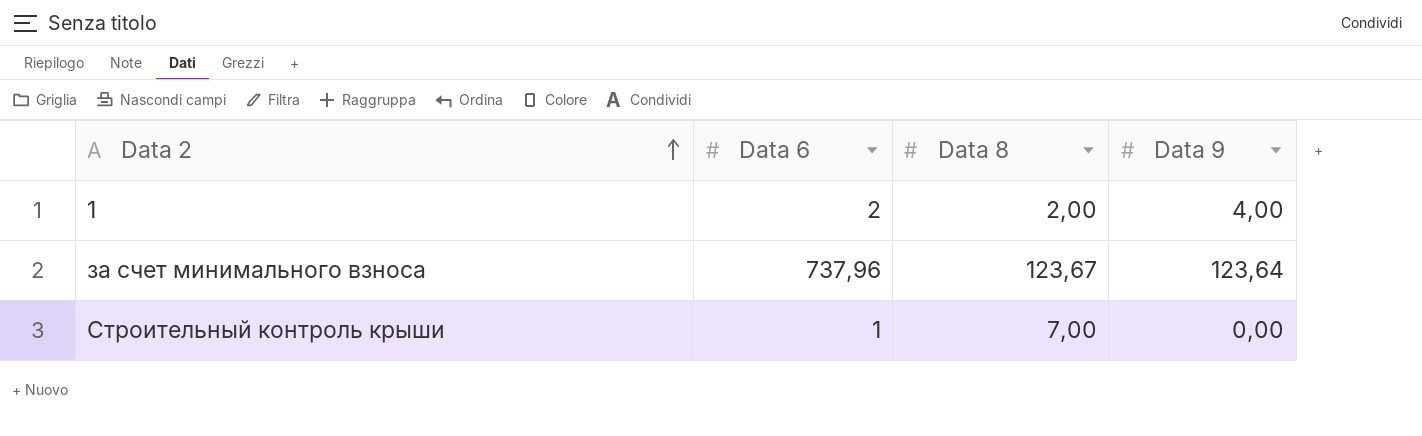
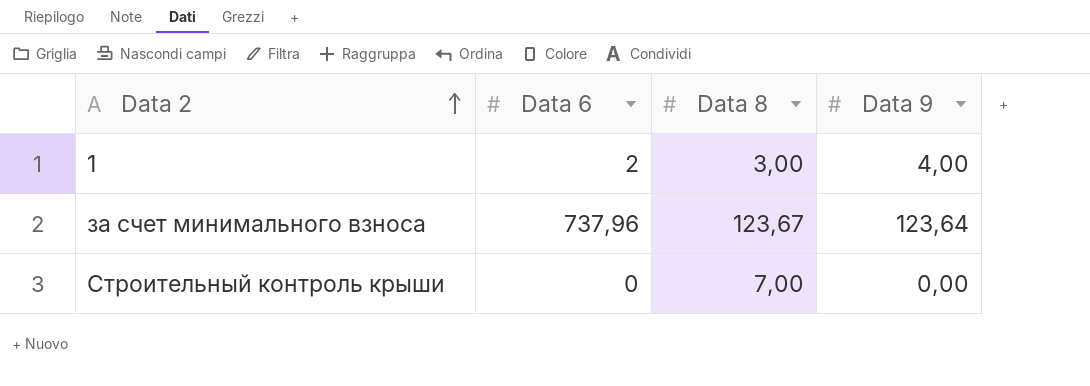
1 | Data 8: 2,00 -> 3,00
Строительный контроль крыши | Data 6: 1 -> 0

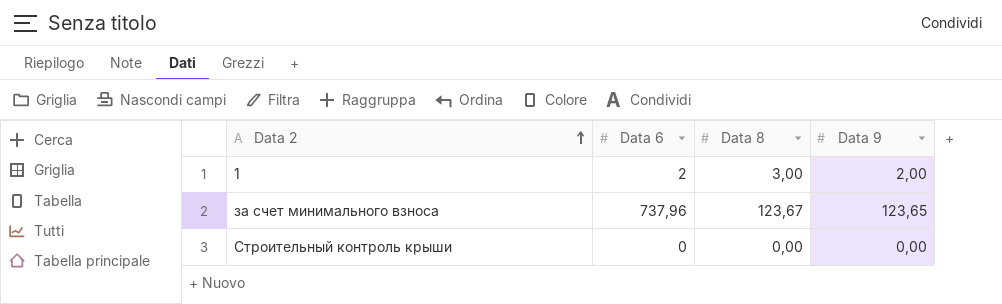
1 | Data 9: 4,00 -> 2,00
за счет минимального взноса | Data 9: 123,64 -> 123,65
Строительный контроль крыши | Data 8: 7,00 -> 0,00

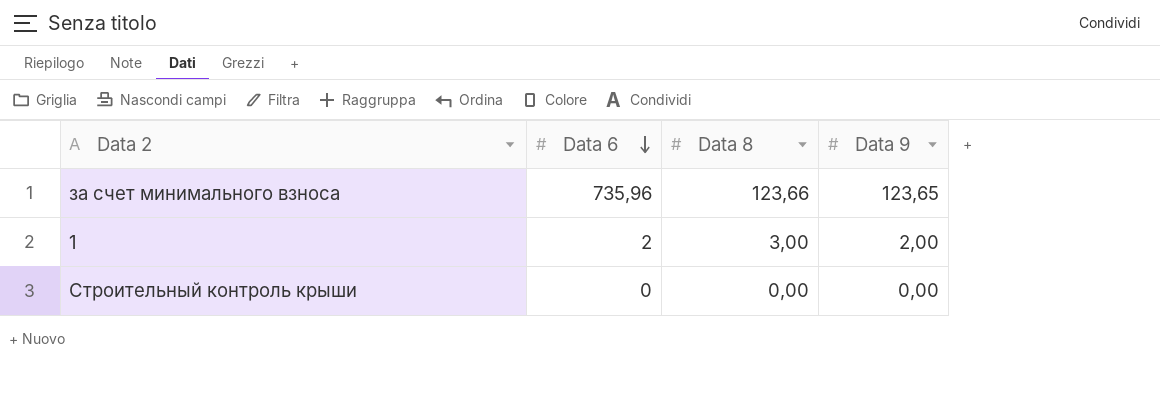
row order: Data 2 ascending -> Data 6 descending
за счет минимального взноса | Data 6: 737,96 -> 735,96
за счет минимального взноса | Data 8: 123,67 -> 123,66

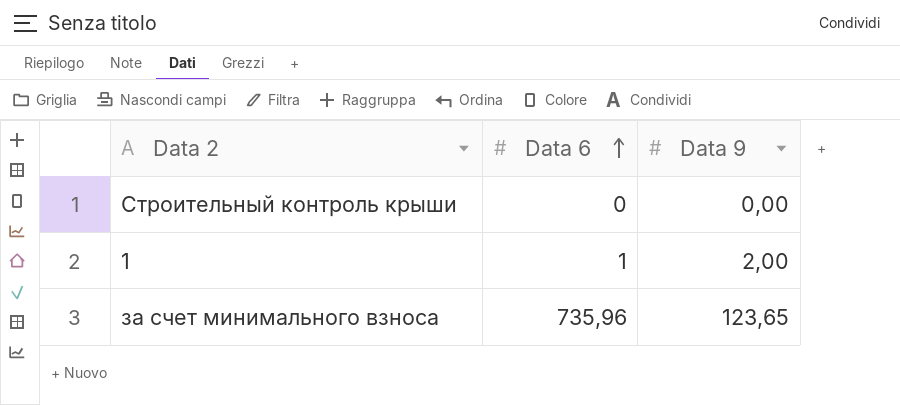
row order: Data 6 descending -> Data 6 ascending
column Data 8 | position: 3 -> none
1 | Data 6: 2 -> 1

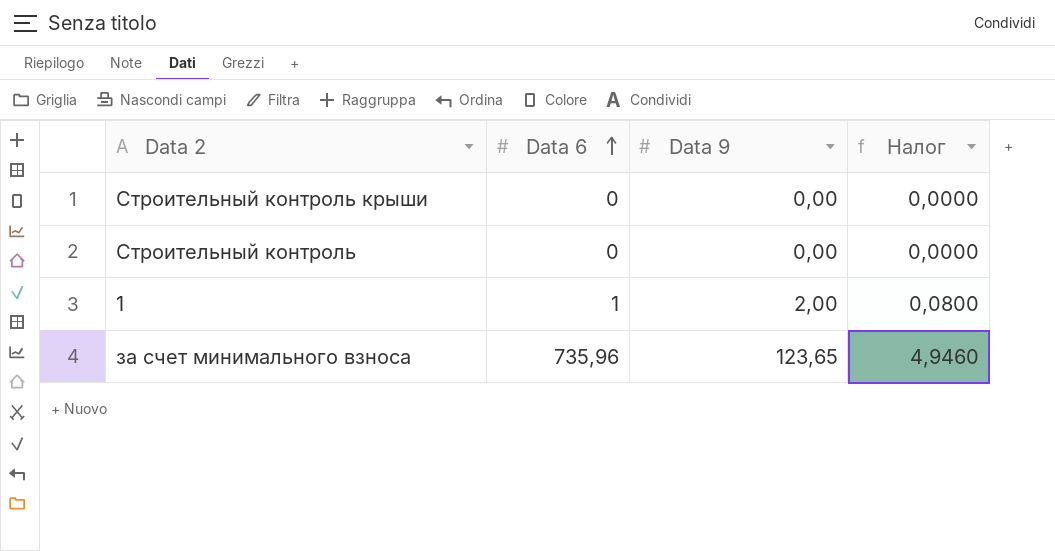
column Налог | formula: none -> [Data 9] * 0,04
row Строительный контроль: none -> 0 | 0,00 | 0,0000

